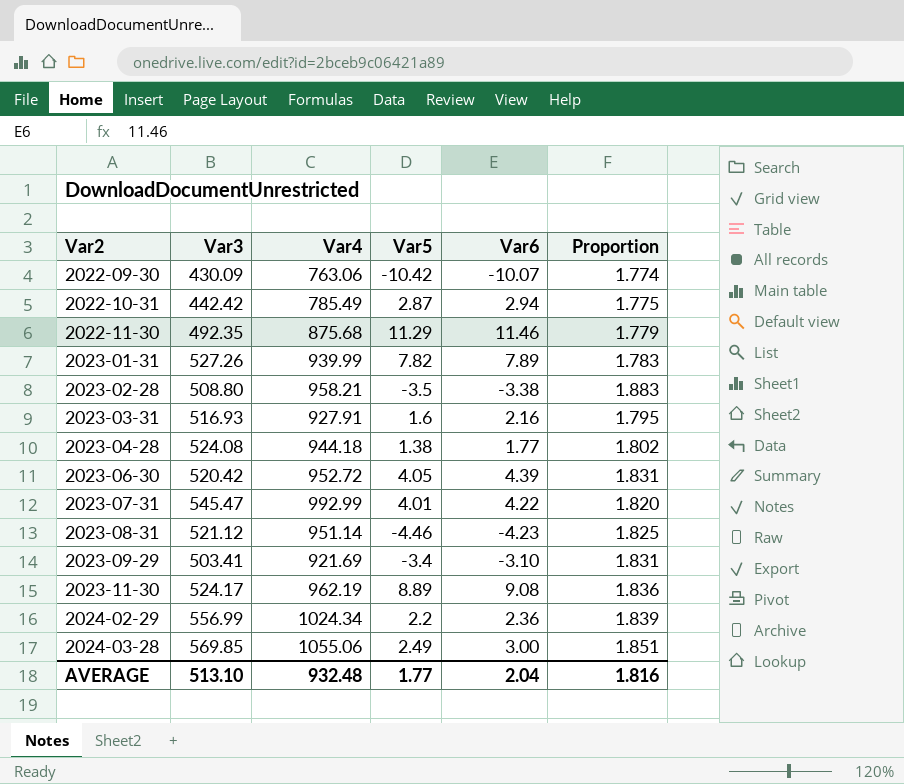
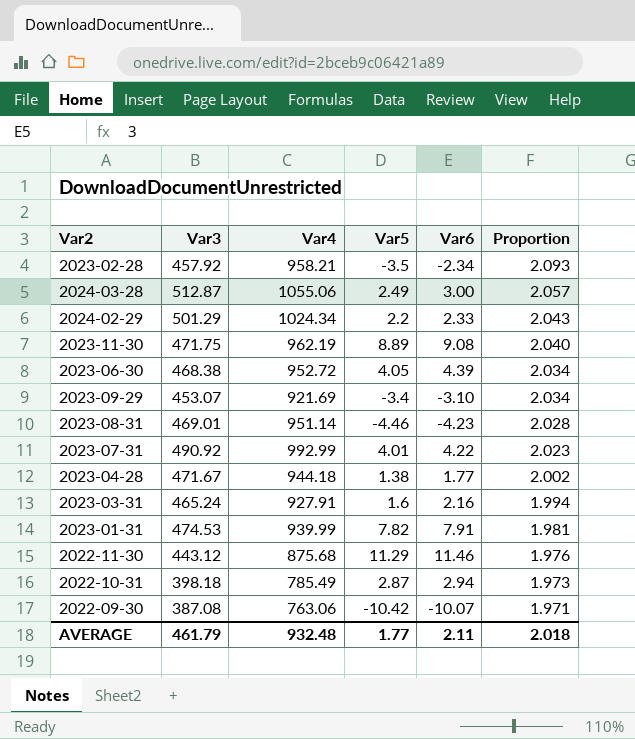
row order: Var2 ascending -> Proportion descending
2023-02-28 | Var3: 508.80 -> 457.92
2023-02-28 | Var6: -3.38 -> -2.34
2023-02-28 | Proportion: 1.883 -> 2.093
2024-03-28 | Var3: 569.85 -> 512.87
2024-03-28 | Proportion: 1.851 -> 2.057
2024-02-29 | Var3: 556.99 -> 501.29
2024-02-29 | Var6: 2.36 -> 2.33
2024-02-29 | Proportion: 1.839 -> 2.043
2023-11-30 | Var3: 524.17 -> 471.75
2023-11-30 | Proportion: 1.836 -> 2.040
2023-06-30 | Var3: 520.42 -> 468.38
2023-06-30 | Proportion: 1.831 -> 2.034
2023-09-29 | Var3: 503.41 -> 453.07
2023-09-29 | Proportion: 1.831 -> 2.034
2023-08-31 | Var3: 521.12 -> 469.01
2023-08-31 | Proportion: 1.825 -> 2.028
2023-07-31 | Var3: 545.47 -> 490.92
2023-07-31 | Proportion: 1.820 -> 2.023
2023-04-28 | Var3: 524.08 -> 471.67
2023-04-28 | Proportion: 1.802 -> 2.002
2023-03-31 | Var3: 516.93 -> 465.24
2023-03-31 | Proportion: 1.795 -> 1.994
2023-01-31 | Var3: 527.26 -> 474.53
2023-01-31 | Var6: 7.89 -> 7.91
2023-01-31 | Proportion: 1.783 -> 1.981
2022-11-30 | Var3: 492.35 -> 443.12
2022-11-30 | Proportion: 1.779 -> 1.976
2022-10-31 | Var3: 442.42 -> 398.18
2022-10-31 | Proportion: 1.775 -> 1.973
2022-09-30 | Var3: 430.09 -> 387.08
2022-09-30 | Proportion: 1.774 -> 1.971
AVERAGE | Var3: 513.10 -> 461.79
AVERAGE | Var6: 2.04 -> 2.11
AVERAGE | Proportion: 1.816 -> 2.018

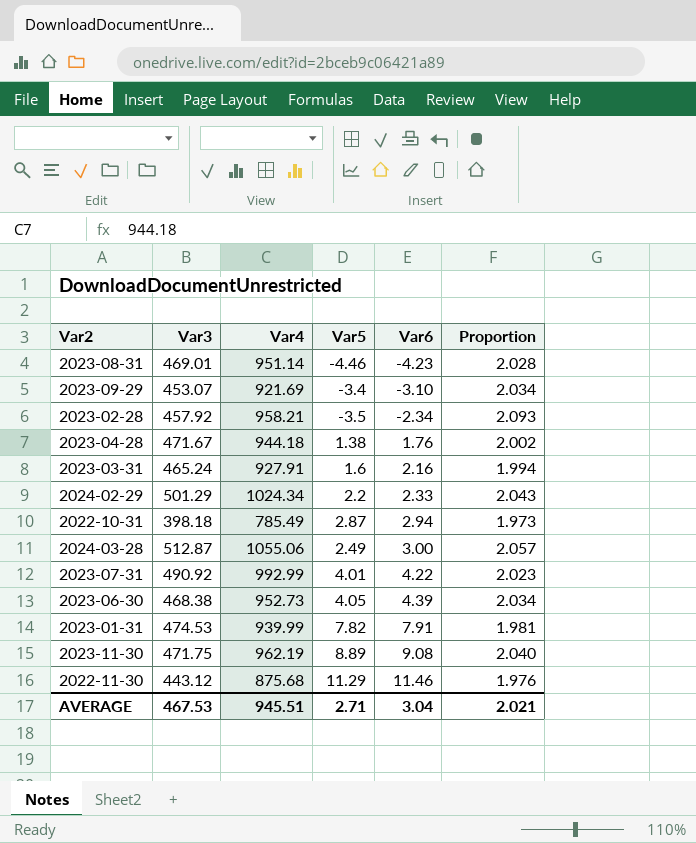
row order: Proportion descending -> Var6 ascending
row 2022-09-30: 387.08 | 763.06 | -10.42 | -10.07 | 1.971 -> none
2023-04-28 | Var6: 1.77 -> 1.76
2023-06-30 | Var4: 952.72 -> 952.73
AVERAGE | Var3: 461.79 -> 467.53
AVERAGE | Var4: 932.48 -> 945.51
AVERAGE | Var5: 1.77 -> 2.71
AVERAGE | Var6: 2.11 -> 3.04
AVERAGE | Proportion: 2.018 -> 2.021

